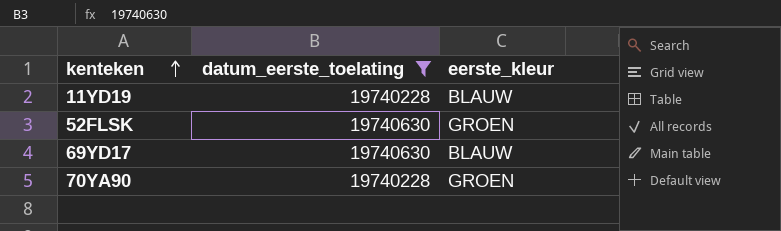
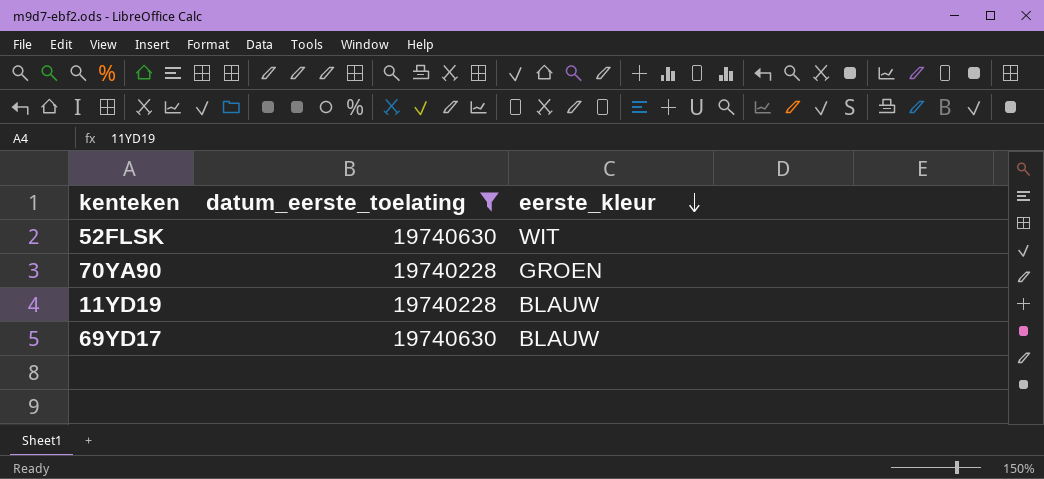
row order: kenteken ascending -> eerste_kleur descending
52FLSK | eerste_kleur: GROEN -> WIT

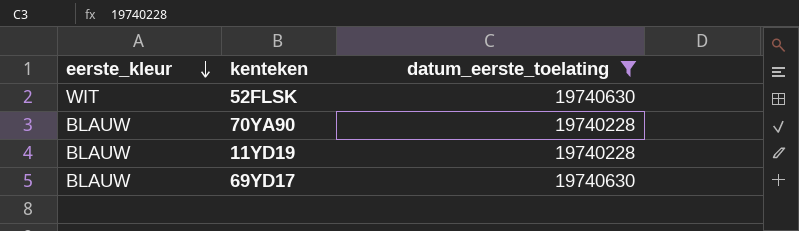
column eerste_kleur | position: 3 -> 1
70YA90 | eerste_kleur: GROEN -> BLAUW

